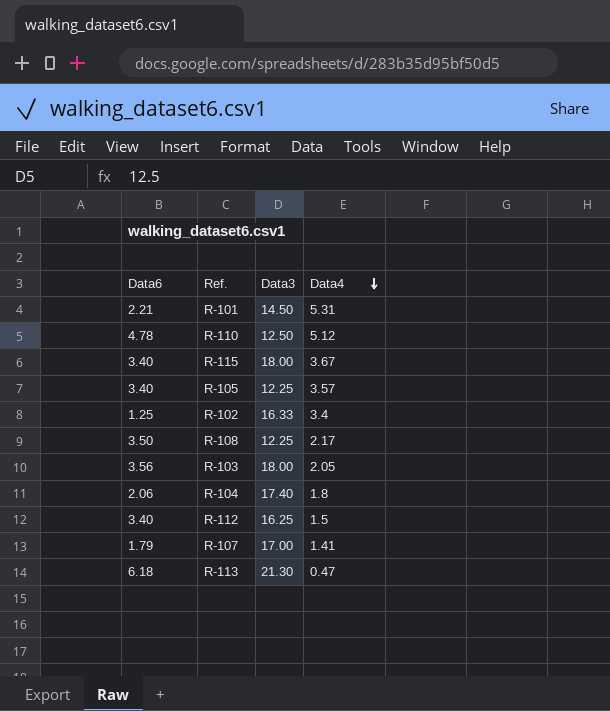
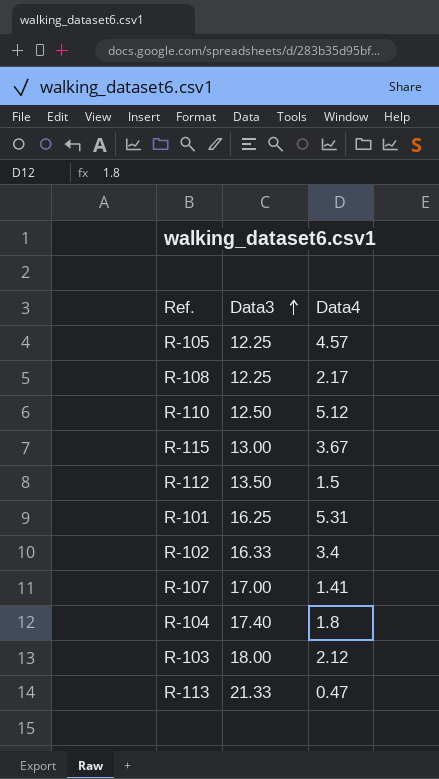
row order: Data4 descending -> Data3 ascending
column Data6 | position: 1 -> none
R-105 | Data4: 3.57 -> 4.57
R-115 | Data3: 18.00 -> 13.00
R-112 | Data3: 16.25 -> 13.50
R-101 | Data3: 14.50 -> 16.25
R-103 | Data4: 2.05 -> 2.12
R-113 | Data3: 21.30 -> 21.33

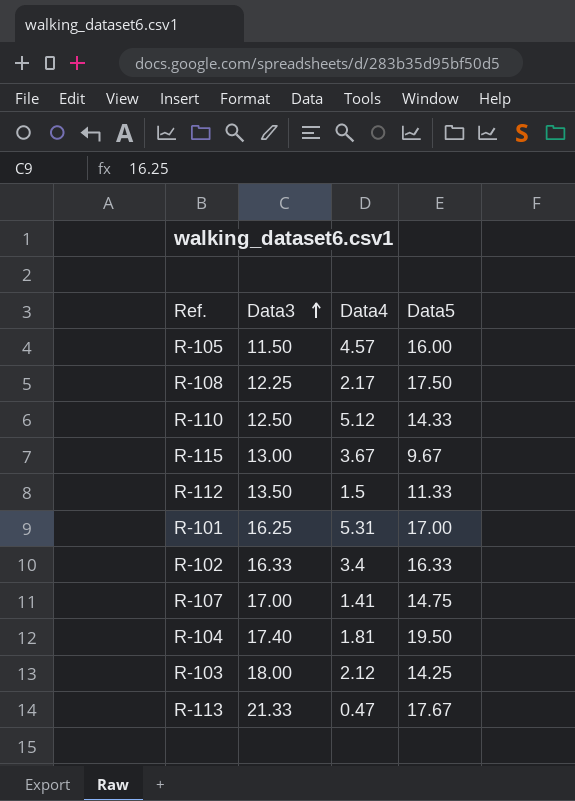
column Data5 | position: none -> 4
R-105 | Data3: 12.25 -> 11.50
R-104 | Data4: 1.8 -> 1.81

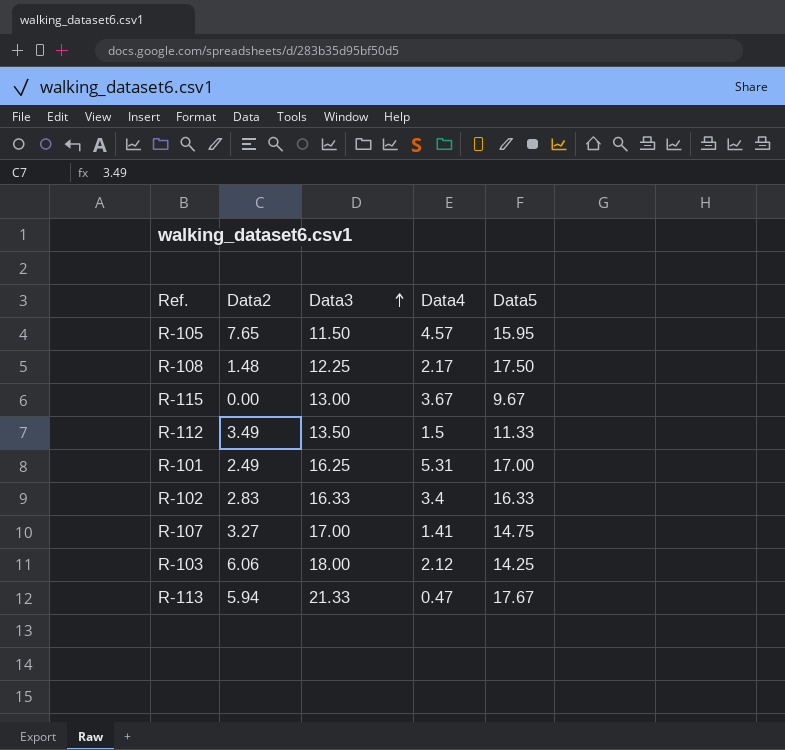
column Data2 | position: none -> 2
row R-110: 12.50 | 5.12 | 14.33 -> none
row R-104: 17.40 | 1.81 | 19.50 -> none
R-105 | Data5: 16.00 -> 15.95

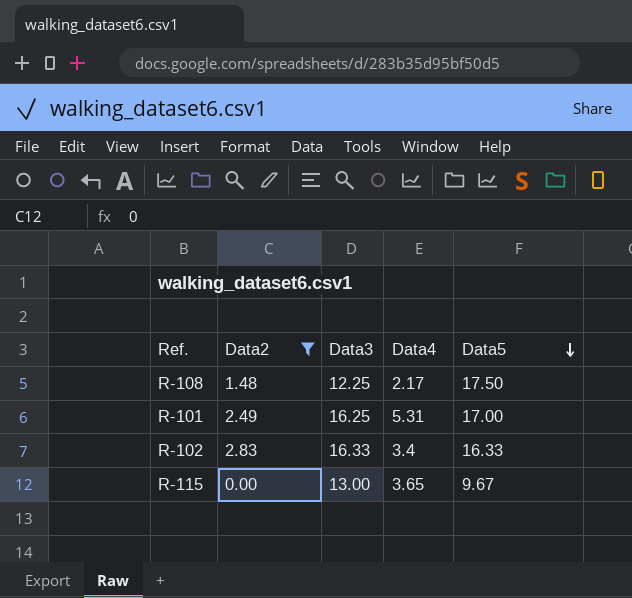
filter: none -> Data2 <= 2.83
row order: Data3 ascending -> Data5 descending
R-115 | Data4: 3.67 -> 3.65

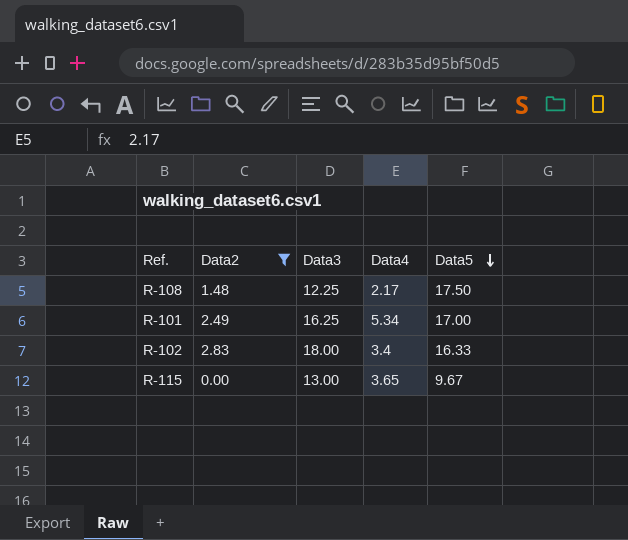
R-101 | Data4: 5.31 -> 5.34
R-102 | Data3: 16.33 -> 18.00

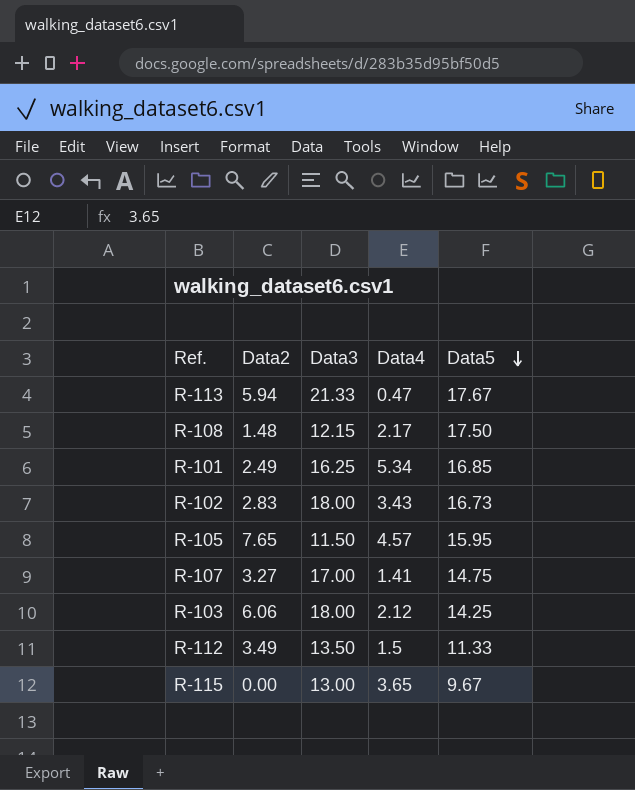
filter: Data2 <= 2.83 -> none
R-108 | Data3: 12.25 -> 12.15
R-101 | Data5: 17.00 -> 16.85
R-102 | Data4: 3.4 -> 3.43
R-102 | Data5: 16.33 -> 16.73

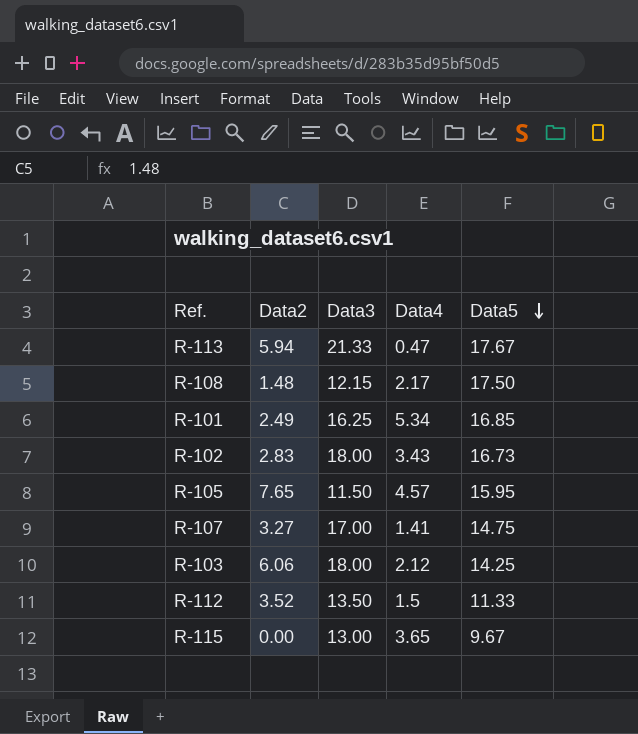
R-112 | Data2: 3.49 -> 3.52

